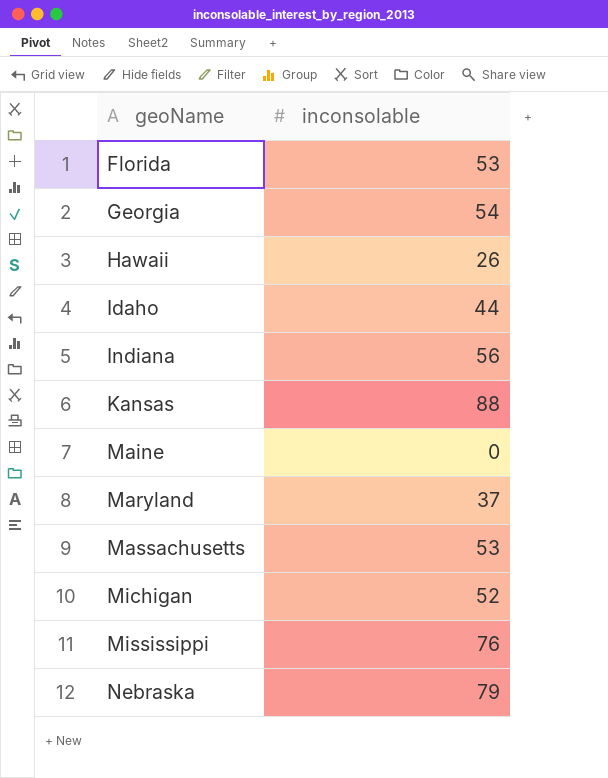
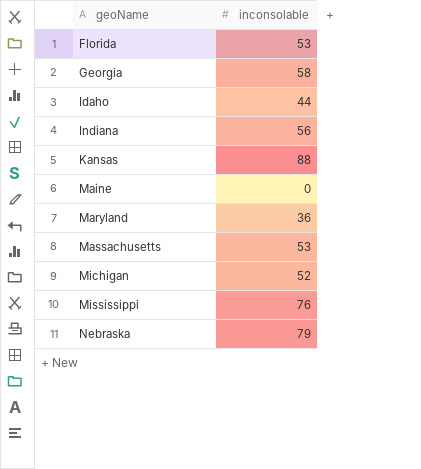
row Hawaii: 26 -> none
Georgia | inconsolable: 54 -> 58
Maryland | inconsolable: 37 -> 36

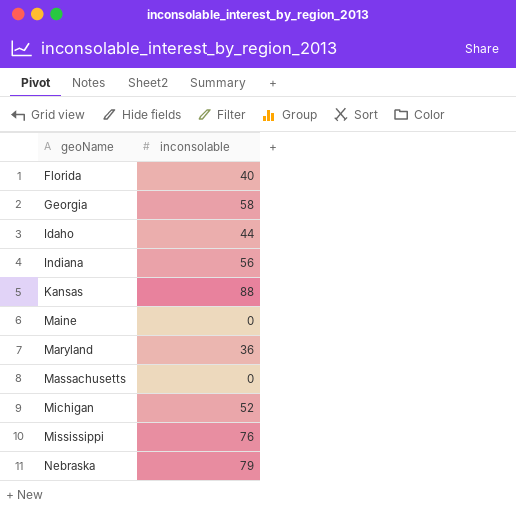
Florida | inconsolable: 53 -> 40
Massachusetts | inconsolable: 53 -> 0

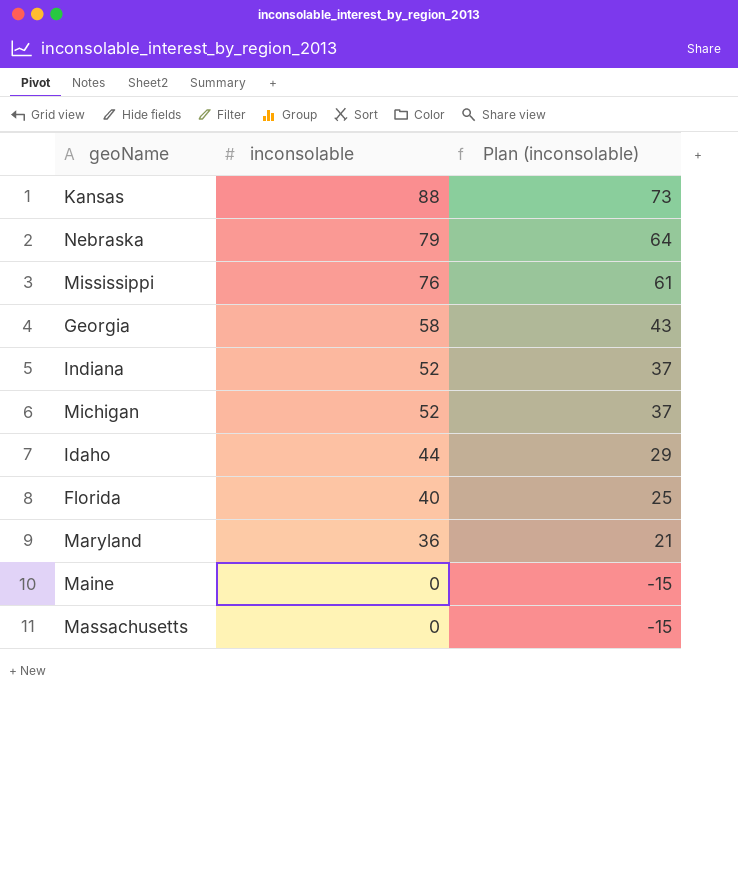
row order: geoName ascending -> inconsolable descending
column Plan (inconsolable) | formula: none -> [inconsolable] - 15
Indiana | inconsolable: 56 -> 52

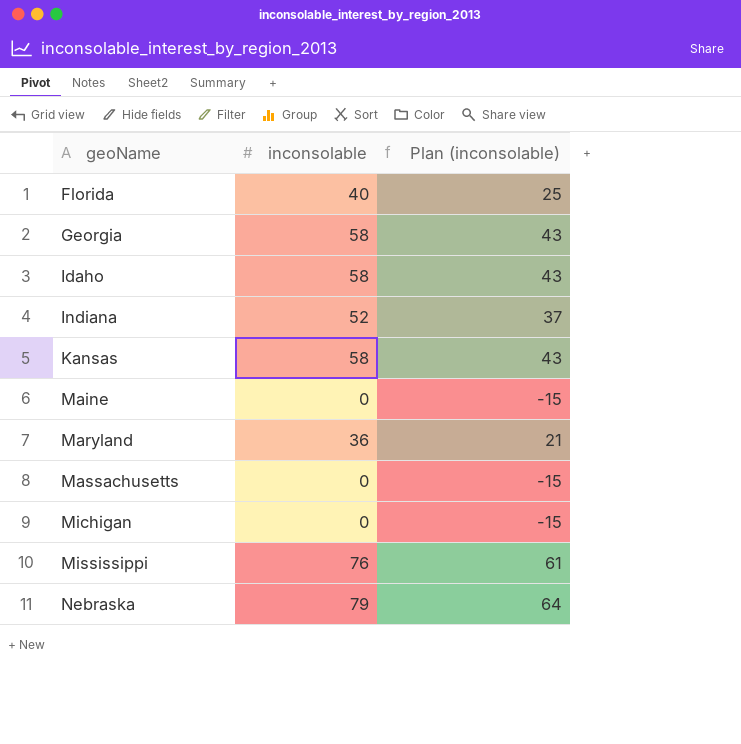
row order: inconsolable descending -> geoName ascending
Idaho | inconsolable: 44 -> 58
Idaho | Plan (inconsolable): 29 -> 43
Kansas | inconsolable: 88 -> 58
Kansas | Plan (inconsolable): 73 -> 43
Michigan | inconsolable: 52 -> 0
Michigan | Plan (inconsolable): 37 -> -15

